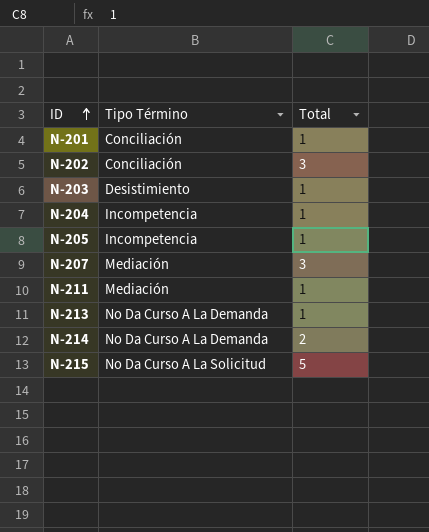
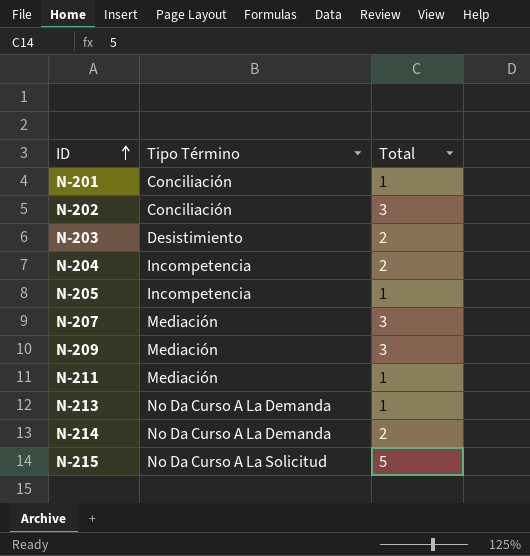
N-203 | Total: 1 -> 2
N-204 | Total: 1 -> 2
row N-209: none -> Mediación | 3

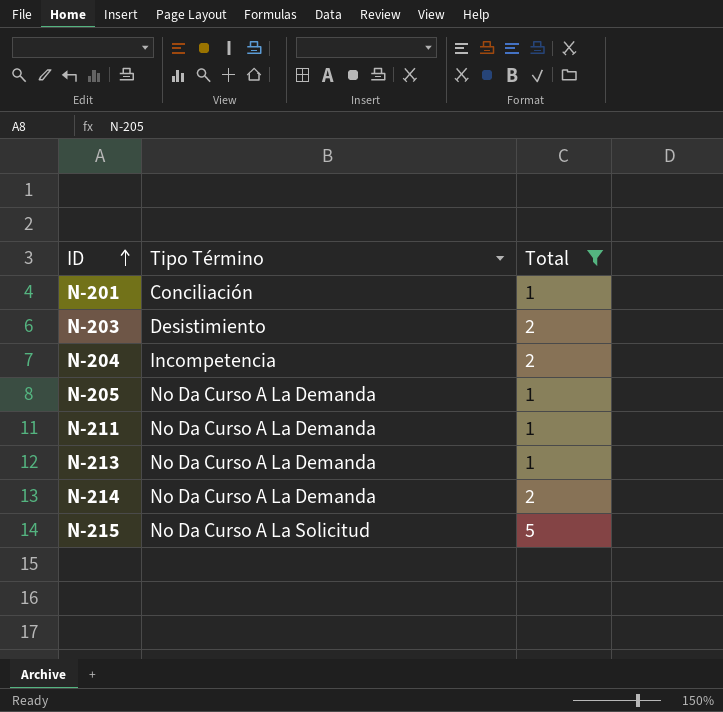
filter: none -> Total != 3
N-205 | Tipo Término: Incompetencia -> No Da Curso A La Demanda
N-211 | Tipo Término: Mediación -> No Da Curso A La Demanda

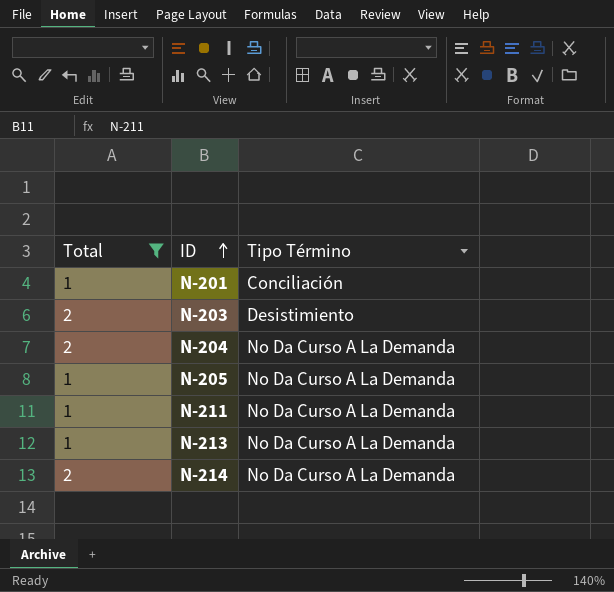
column Total | position: 3 -> 1
row N-215: No Da Curso A La Solicitud | 5 -> none
N-204 | Tipo Término: Incompetencia -> No Da Curso A La Demanda

